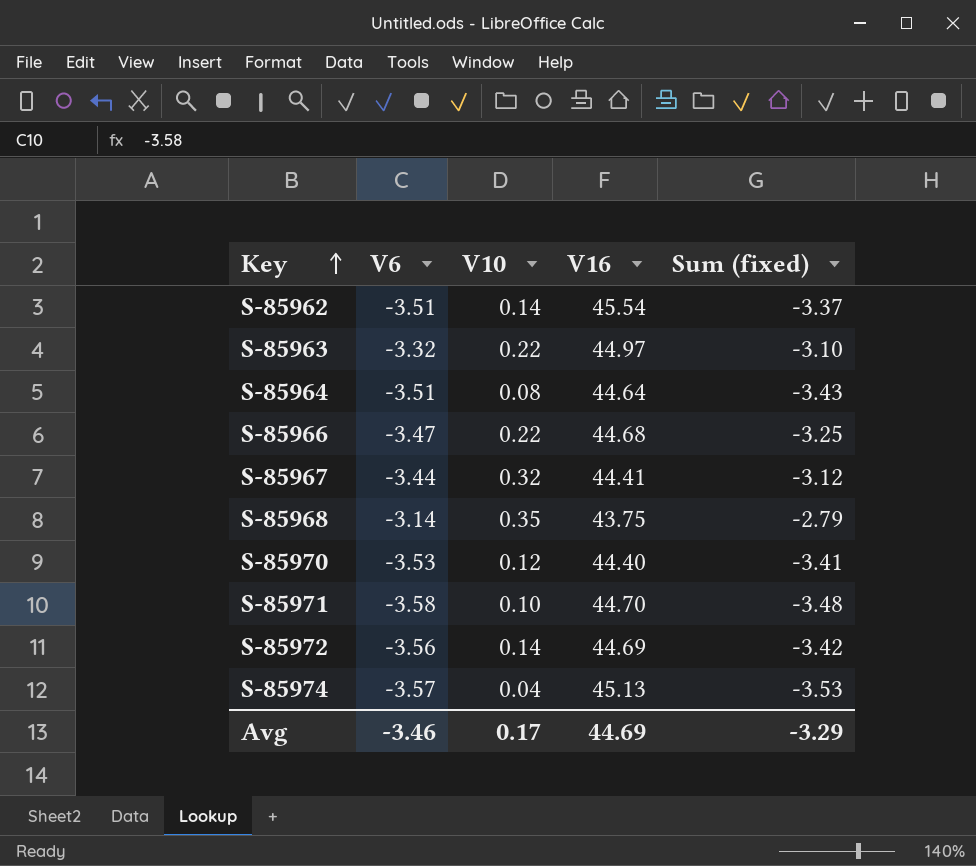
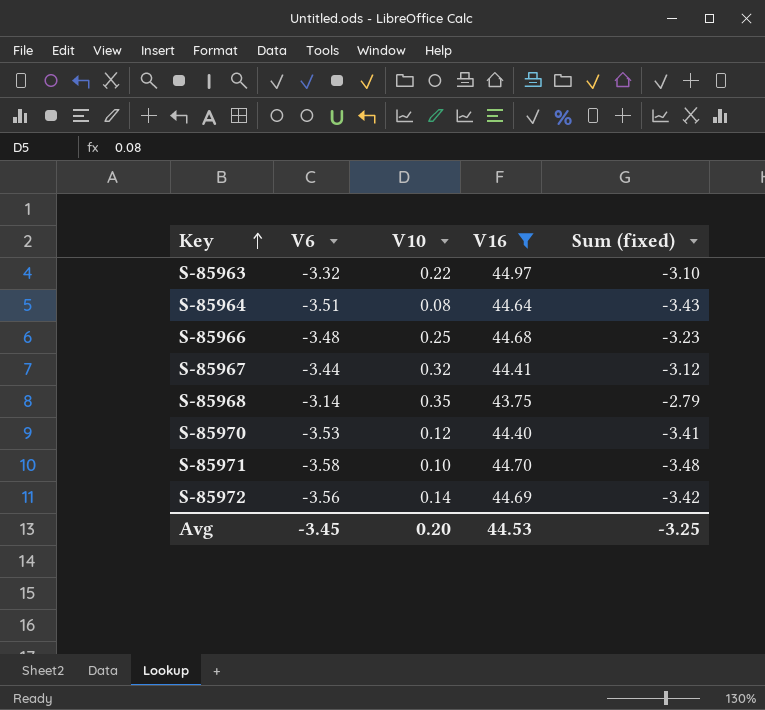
filter: none -> V16 <= 44.97
S-85966 | V6: -3.47 -> -3.48
S-85966 | V10: 0.22 -> 0.25
S-85966 | Sum (fixed): -3.25 -> -3.23
Avg | V6: -3.46 -> -3.45
Avg | V10: 0.17 -> 0.20
Avg | V16: 44.69 -> 44.53
Avg | Sum (fixed): -3.29 -> -3.25

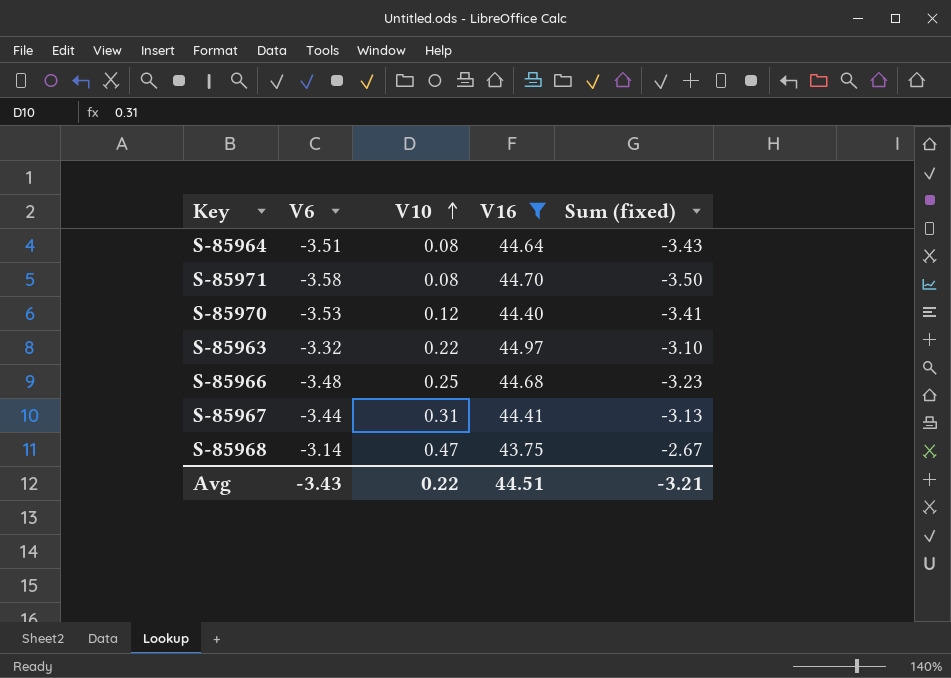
row order: Key ascending -> V10 ascending
row S-85972: -3.56 | 0.14 | 44.69 | -3.42 -> none
S-85971 | V10: 0.10 -> 0.08
S-85971 | Sum (fixed): -3.48 -> -3.50
S-85967 | V10: 0.32 -> 0.31
S-85967 | Sum (fixed): -3.12 -> -3.13
S-85968 | V10: 0.35 -> 0.47
S-85968 | Sum (fixed): -2.79 -> -2.67
Avg | V6: -3.45 -> -3.43
Avg | V10: 0.20 -> 0.22
Avg | V16: 44.53 -> 44.51
Avg | Sum (fixed): -3.25 -> -3.21

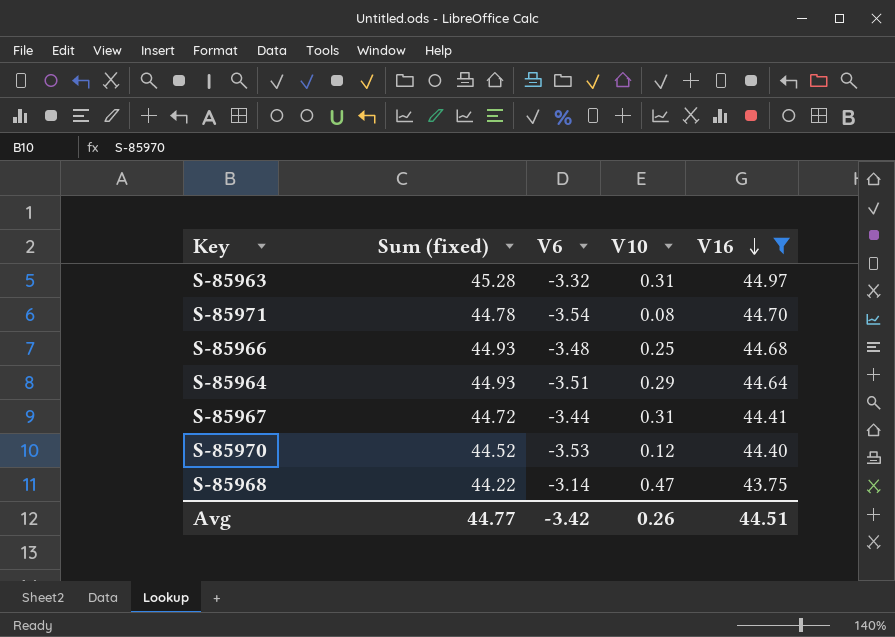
row order: V10 ascending -> V16 descending
column Sum (fixed) | formula: [V6] + [V10] -> [V10] + [V16]
column Sum (fixed) | position: 5 -> 2
S-85963 | V10: 0.22 -> 0.31
S-85971 | V6: -3.58 -> -3.54
S-85964 | V10: 0.08 -> 0.29
Avg | Sum (fixed): -3.21 -> 44.77
Avg | V6: -3.43 -> -3.42
Avg | V10: 0.22 -> 0.26

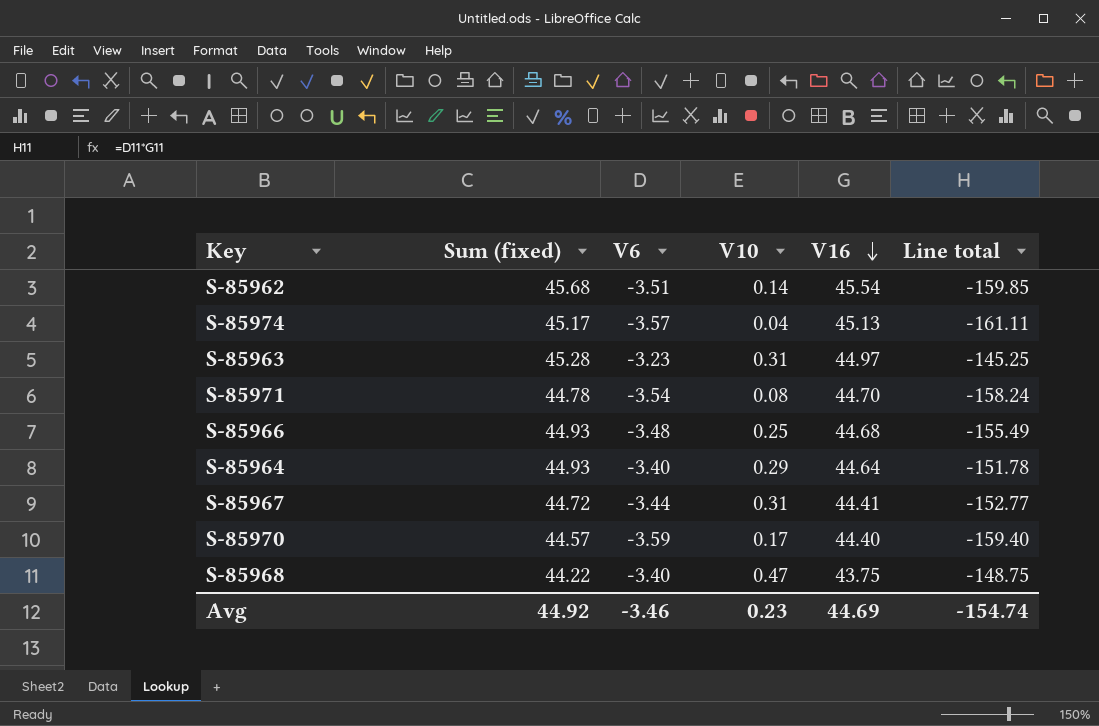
filter: V16 <= 44.97 -> none
column Line total | formula: none -> [V6] * [V16]
S-85963 | V6: -3.32 -> -3.23
S-85964 | V6: -3.51 -> -3.40
S-85970 | Sum (fixed): 44.52 -> 44.57
S-85970 | V6: -3.53 -> -3.59
S-85970 | V10: 0.12 -> 0.17
S-85968 | V6: -3.14 -> -3.40
Avg | Sum (fixed): 44.77 -> 44.92
Avg | V6: -3.42 -> -3.46
Avg | V10: 0.26 -> 0.23
Avg | V16: 44.51 -> 44.69

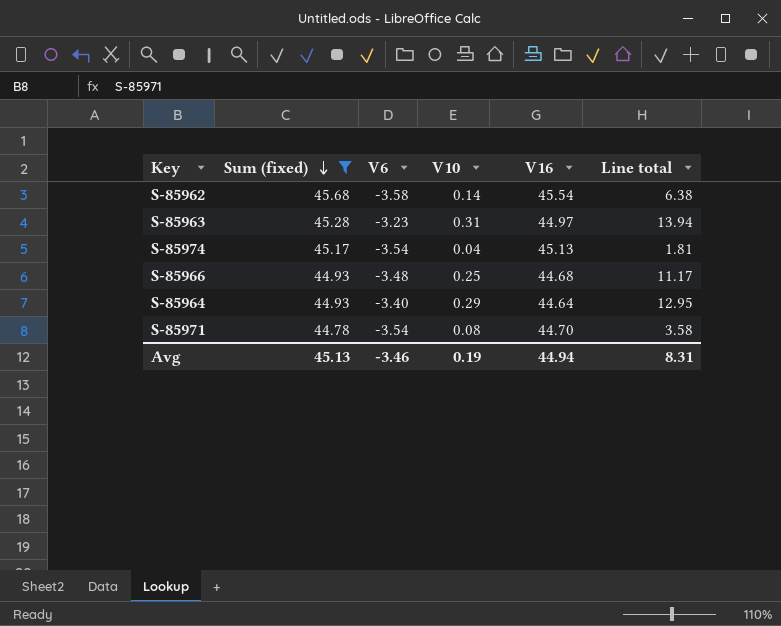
filter: none -> Sum (fixed) >= 44.78
row order: V16 descending -> Sum (fixed) descending
column Line total | formula: [V6] * [V16] -> [V10] * [V16]
S-85962 | V6: -3.51 -> -3.58
S-85974 | V6: -3.57 -> -3.54
Avg | Sum (fixed): 44.92 -> 45.13
Avg | V10: 0.23 -> 0.19
Avg | V16: 44.69 -> 44.94
Avg | Line total: -154.74 -> 8.31

